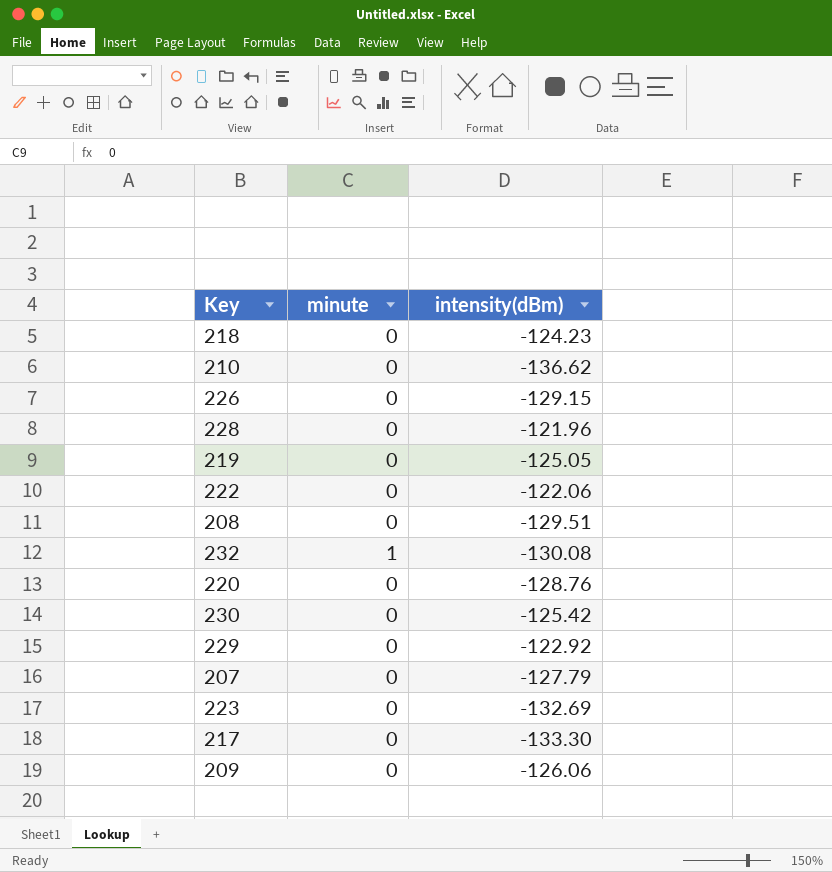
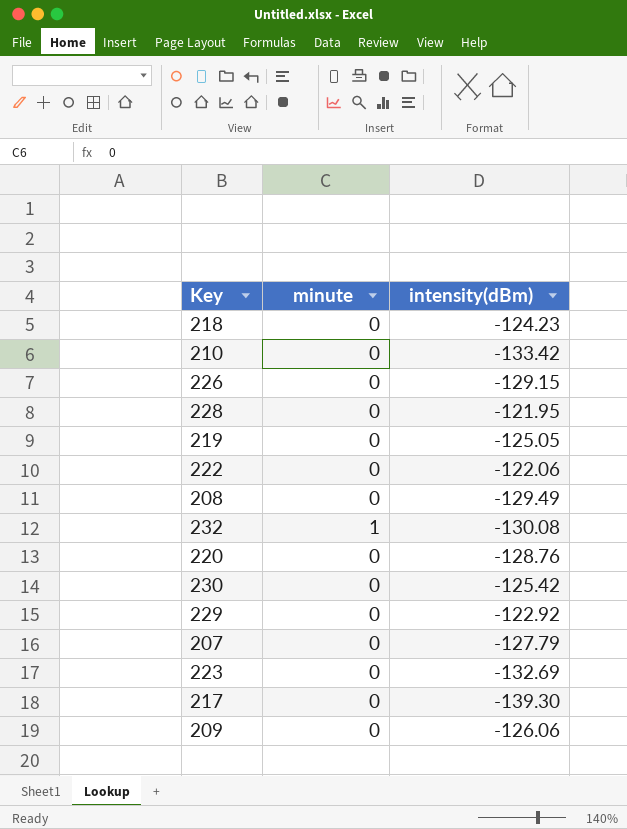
210 | intensity(dBm): -136.62 -> -133.42
228 | intensity(dBm): -121.96 -> -121.95
208 | intensity(dBm): -129.51 -> -129.49
217 | intensity(dBm): -133.30 -> -139.30

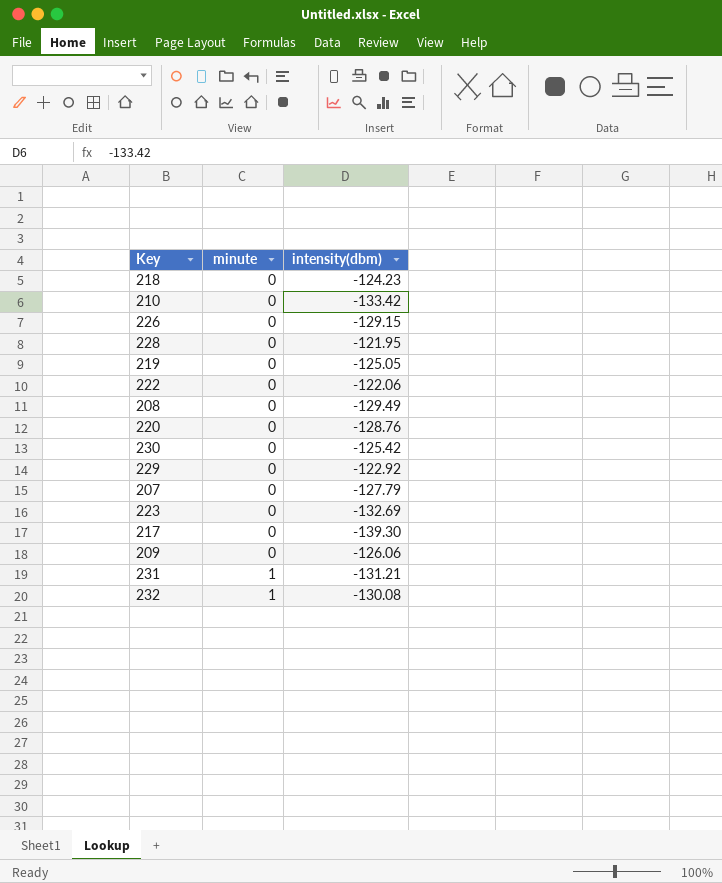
row order: none -> minute ascending
column name: intensity(dBm) -> intensity(dbm)
row 231: none -> 1 | -131.21

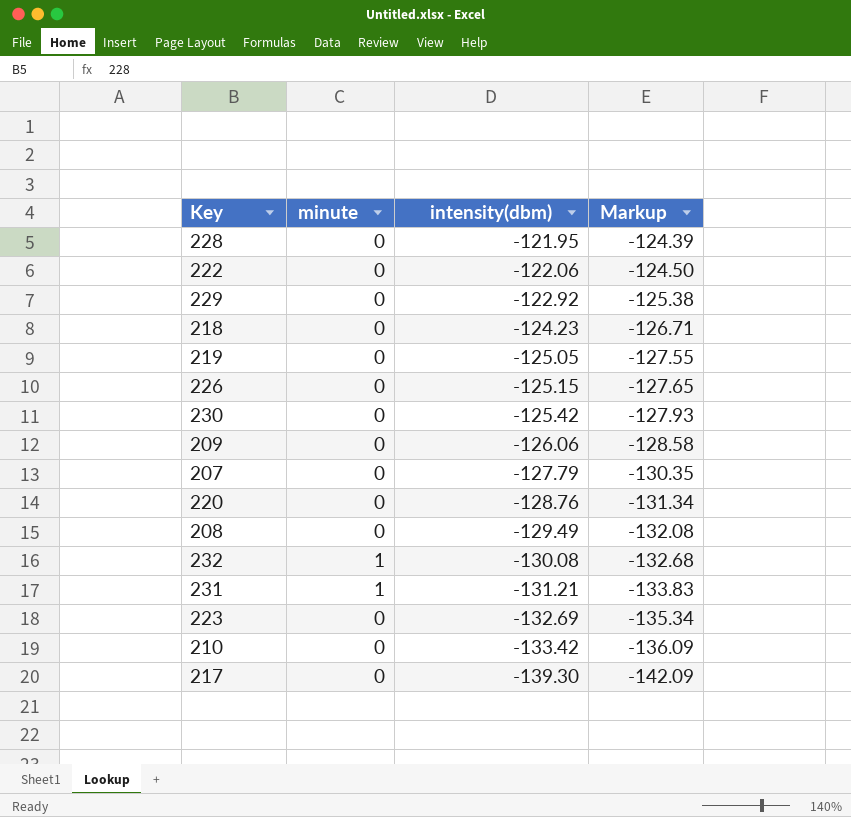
row order: minute ascending -> intensity(dbm) descending
column Markup | formula: none -> [intensity(dbm)] * 1.02
226 | intensity(dbm): -129.15 -> -125.15

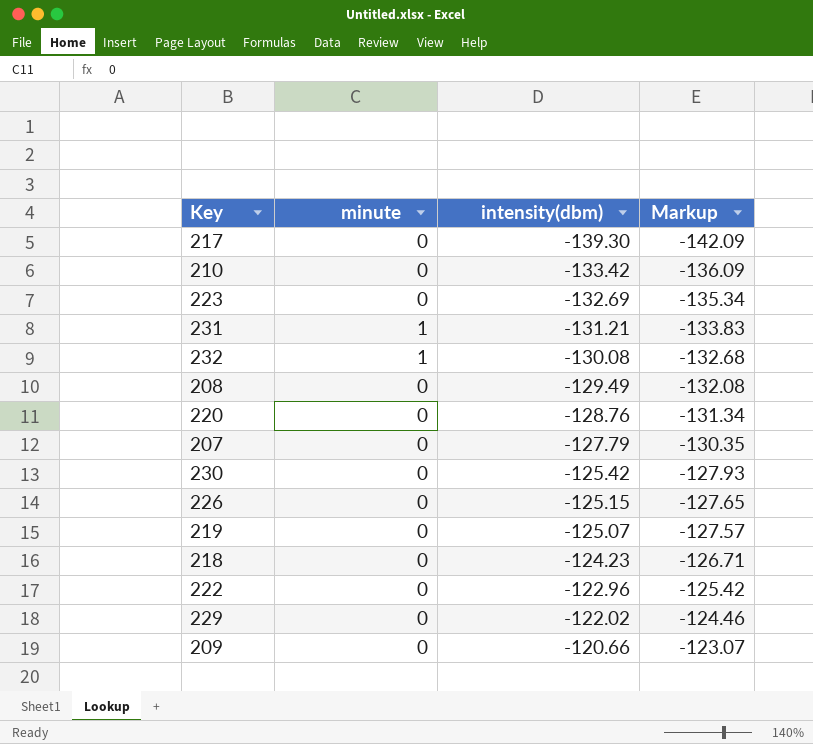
row order: intensity(dbm) descending -> intensity(dbm) ascending
row 228: 0 | -121.95 | -124.39 -> none
219 | intensity(dbm): -125.05 -> -125.07
219 | Markup: -127.55 -> -127.57
222 | intensity(dbm): -122.06 -> -122.96
222 | Markup: -124.50 -> -125.42
229 | intensity(dbm): -122.92 -> -122.02
229 | Markup: -125.38 -> -124.46
209 | intensity(dbm): -126.06 -> -120.66
209 | Markup: -128.58 -> -123.07

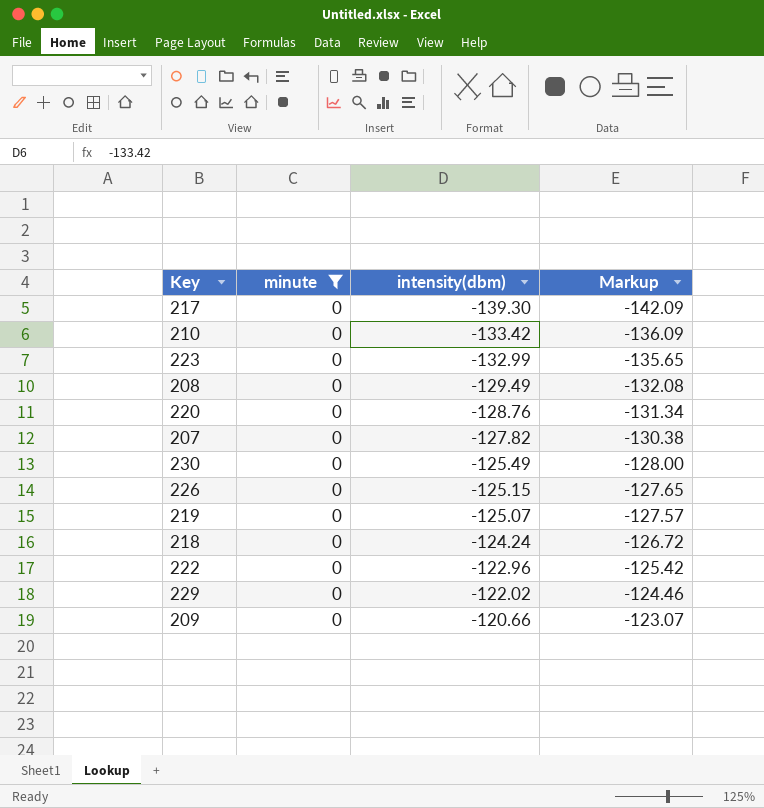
filter: none -> minute = 0
223 | intensity(dbm): -132.69 -> -132.99
223 | Markup: -135.34 -> -135.65
207 | intensity(dbm): -127.79 -> -127.82
207 | Markup: -130.35 -> -130.38
230 | intensity(dbm): -125.42 -> -125.49
230 | Markup: -127.93 -> -128.00
218 | intensity(dbm): -124.23 -> -124.24
218 | Markup: -126.71 -> -126.72

